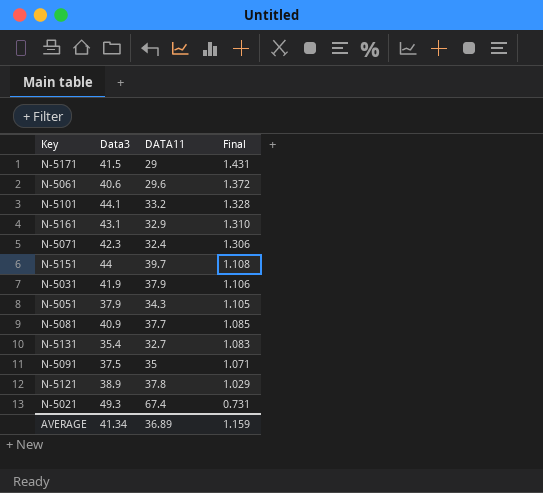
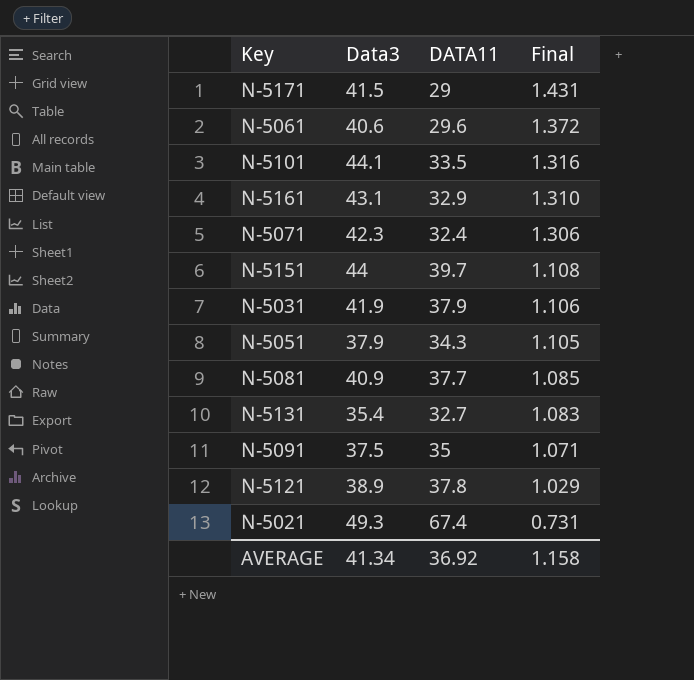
N-5101 | DATA11: 33.2 -> 33.5
N-5101 | Final: 1.328 -> 1.316
AVERAGE | DATA11: 36.89 -> 36.92
AVERAGE | Final: 1.159 -> 1.158

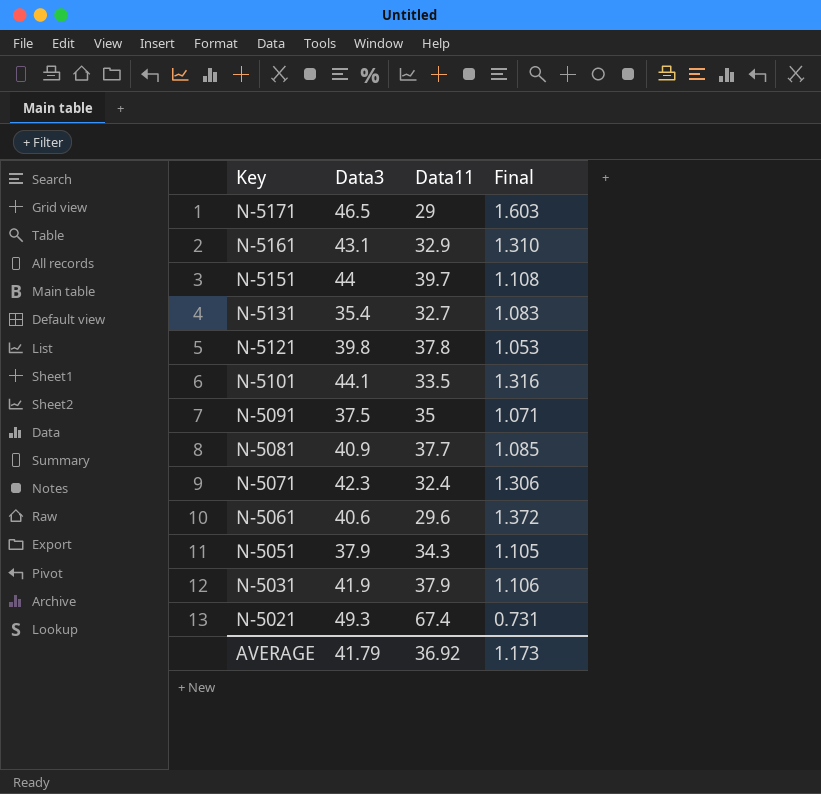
row order: Final descending -> Key descending
column name: DATA11 -> Data11
N-5171 | Data3: 41.5 -> 46.5
N-5171 | Final: 1.431 -> 1.603
N-5121 | Data3: 38.9 -> 39.8
N-5121 | Final: 1.029 -> 1.053
AVERAGE | Data3: 41.34 -> 41.79
AVERAGE | Final: 1.158 -> 1.173

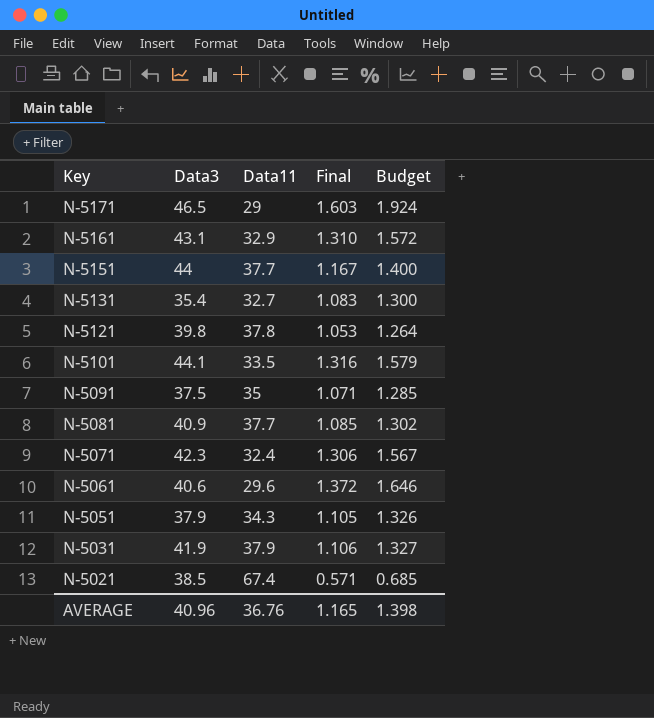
column Budget | formula: none -> [Final] * 1.2
N-5151 | Data11: 39.7 -> 37.7
N-5151 | Final: 1.108 -> 1.167
N-5021 | Data3: 49.3 -> 38.5
N-5021 | Final: 0.731 -> 0.571
AVERAGE | Data3: 41.79 -> 40.96
AVERAGE | Data11: 36.92 -> 36.76
AVERAGE | Final: 1.173 -> 1.165

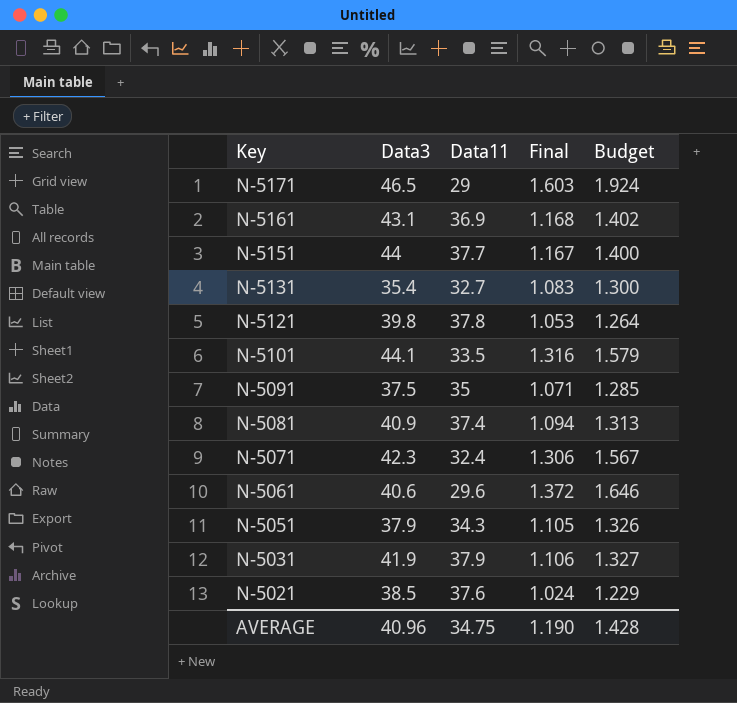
N-5161 | Data11: 32.9 -> 36.9
N-5161 | Final: 1.310 -> 1.168
N-5161 | Budget: 1.572 -> 1.402
N-5081 | Data11: 37.7 -> 37.4
N-5081 | Final: 1.085 -> 1.094
N-5081 | Budget: 1.302 -> 1.313
N-5021 | Data11: 67.4 -> 37.6
N-5021 | Final: 0.571 -> 1.024
N-5021 | Budget: 0.685 -> 1.229
AVERAGE | Data11: 36.76 -> 34.75
AVERAGE | Final: 1.165 -> 1.190
AVERAGE | Budget: 1.398 -> 1.428

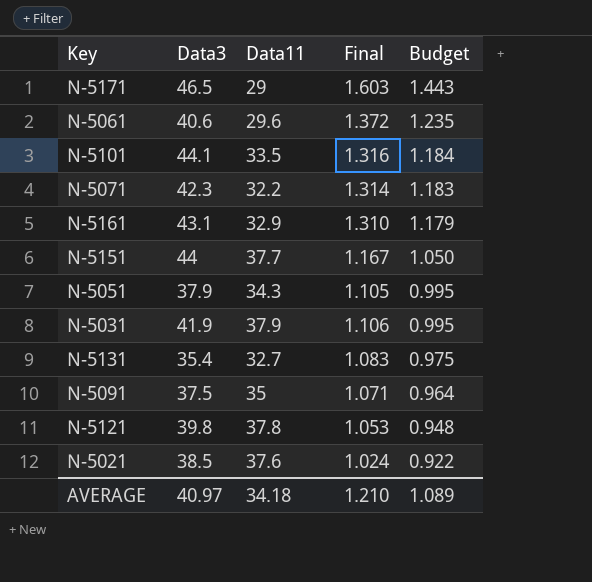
row order: Key descending -> Budget descending
column Budget | formula: [Final] * 1.2 -> [Final] * 0.9
row N-5081: 40.9 | 37.4 | 1.094 | 1.313 -> none
N-5071 | Data11: 32.4 -> 32.2
N-5071 | Final: 1.306 -> 1.314
N-5161 | Data11: 36.9 -> 32.9
N-5161 | Final: 1.168 -> 1.310
AVERAGE | Data3: 40.96 -> 40.97
AVERAGE | Data11: 34.75 -> 34.18
AVERAGE | Final: 1.190 -> 1.210
AVERAGE | Budget: 1.428 -> 1.089

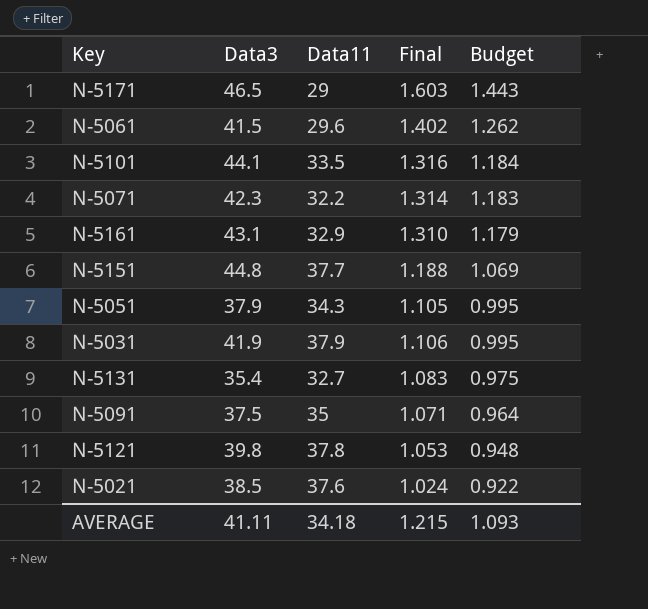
N-5061 | Data3: 40.6 -> 41.5
N-5061 | Final: 1.372 -> 1.402
N-5061 | Budget: 1.235 -> 1.262
N-5151 | Data3: 44 -> 44.8
N-5151 | Final: 1.167 -> 1.188
N-5151 | Budget: 1.050 -> 1.069
AVERAGE | Data3: 40.97 -> 41.11
AVERAGE | Final: 1.210 -> 1.215
AVERAGE | Budget: 1.089 -> 1.093

